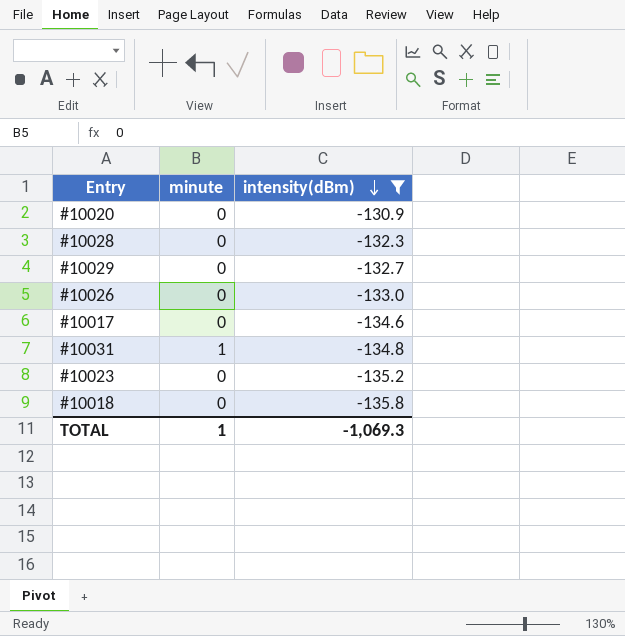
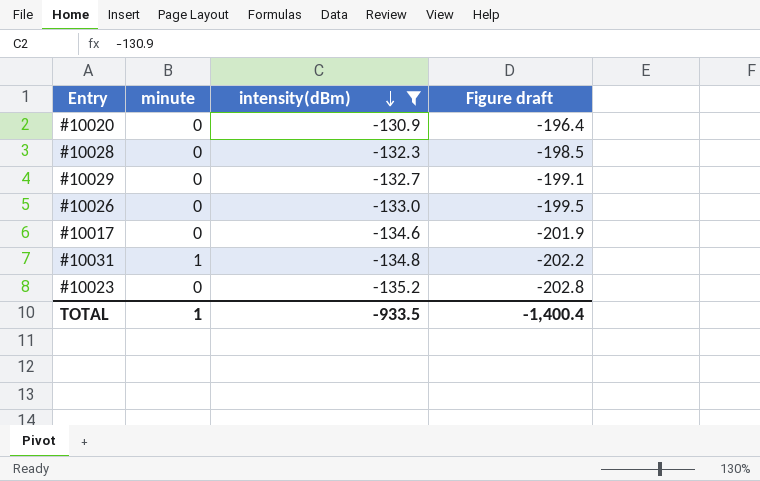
column Figure draft | formula: none -> [intensity(dBm)] * 1.5
row #10018: 0 | -135.8 -> none
TOTAL | intensity(dBm): -1,069.3 -> -933.5

